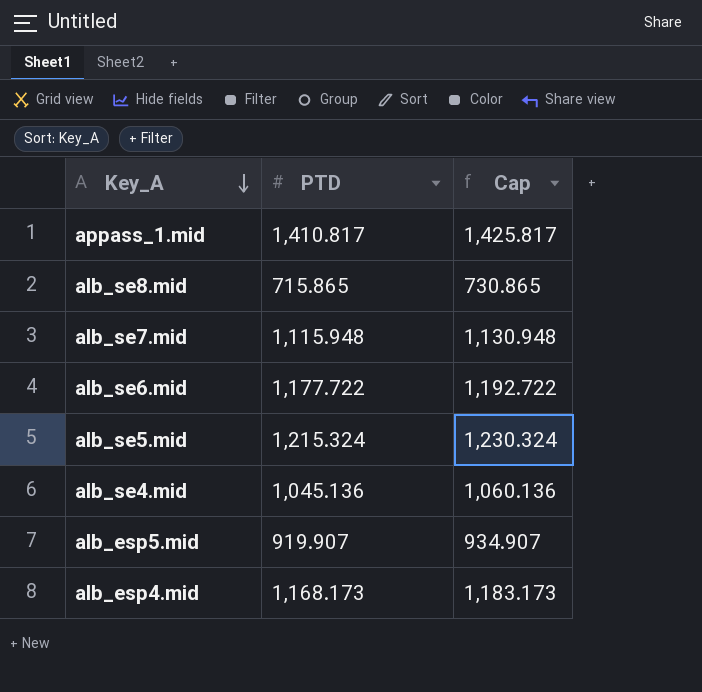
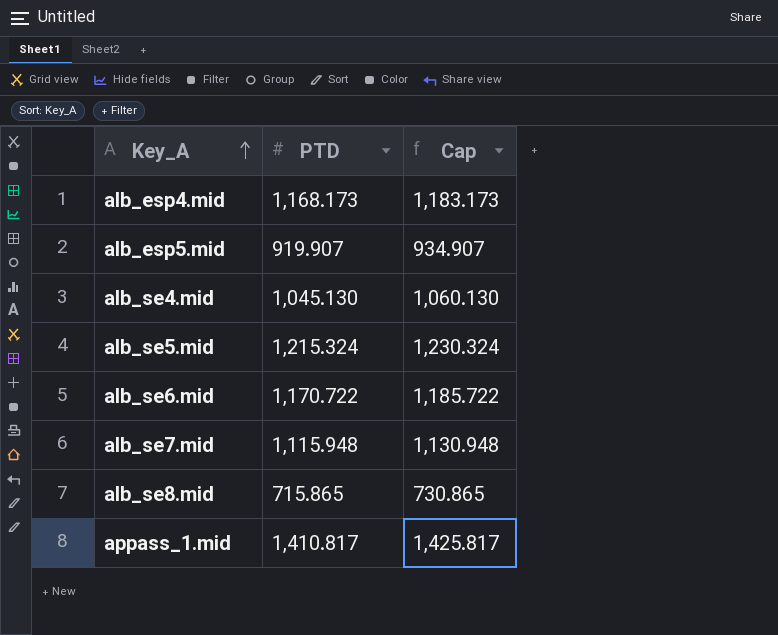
row order: Key_A descending -> Key_A ascending
alb_se4.mid | PTD: 1,045.136 -> 1,045.130
alb_se4.mid | Cap: 1,060.136 -> 1,060.130
alb_se6.mid | PTD: 1,177.722 -> 1,170.722
alb_se6.mid | Cap: 1,192.722 -> 1,185.722

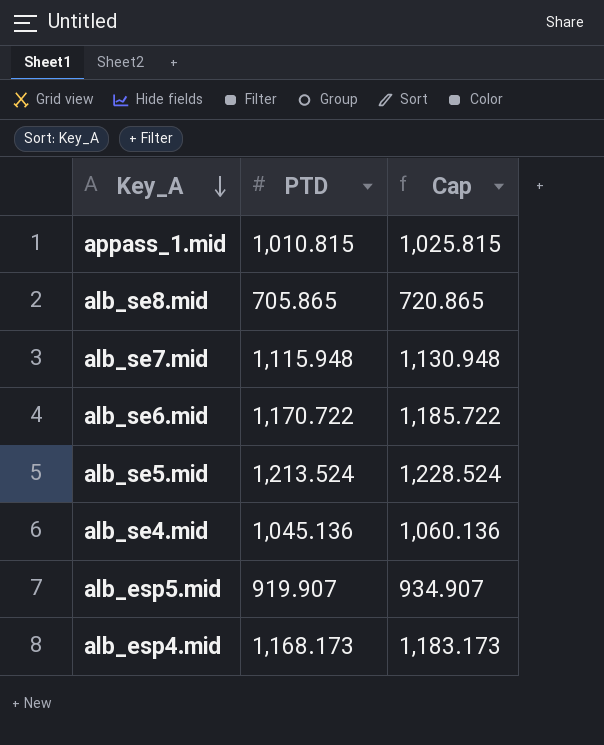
row order: Key_A ascending -> Key_A descending
appass_1.mid | PTD: 1,410.817 -> 1,010.815
appass_1.mid | Cap: 1,425.817 -> 1,025.815
alb_se8.mid | PTD: 715.865 -> 705.865
alb_se8.mid | Cap: 730.865 -> 720.865
alb_se5.mid | PTD: 1,215.324 -> 1,213.524
alb_se5.mid | Cap: 1,230.324 -> 1,228.524
alb_se4.mid | PTD: 1,045.130 -> 1,045.136
alb_se4.mid | Cap: 1,060.130 -> 1,060.136

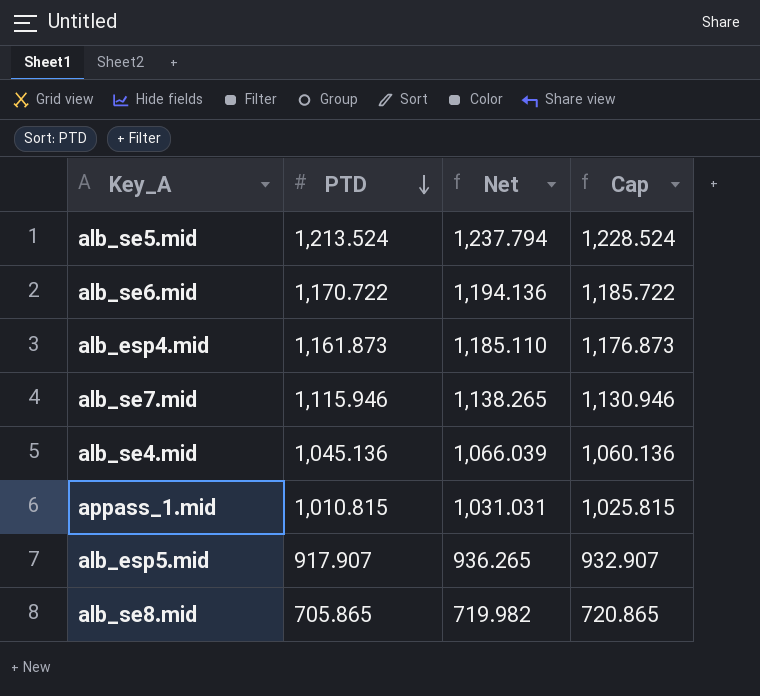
row order: Key_A descending -> PTD descending
column Net | formula: none -> [PTD] * 1.02
alb_esp4.mid | PTD: 1,168.173 -> 1,161.873
alb_esp4.mid | Cap: 1,183.173 -> 1,176.873
alb_se7.mid | PTD: 1,115.948 -> 1,115.946
alb_se7.mid | Cap: 1,130.948 -> 1,130.946
alb_esp5.mid | PTD: 919.907 -> 917.907
alb_esp5.mid | Cap: 934.907 -> 932.907

